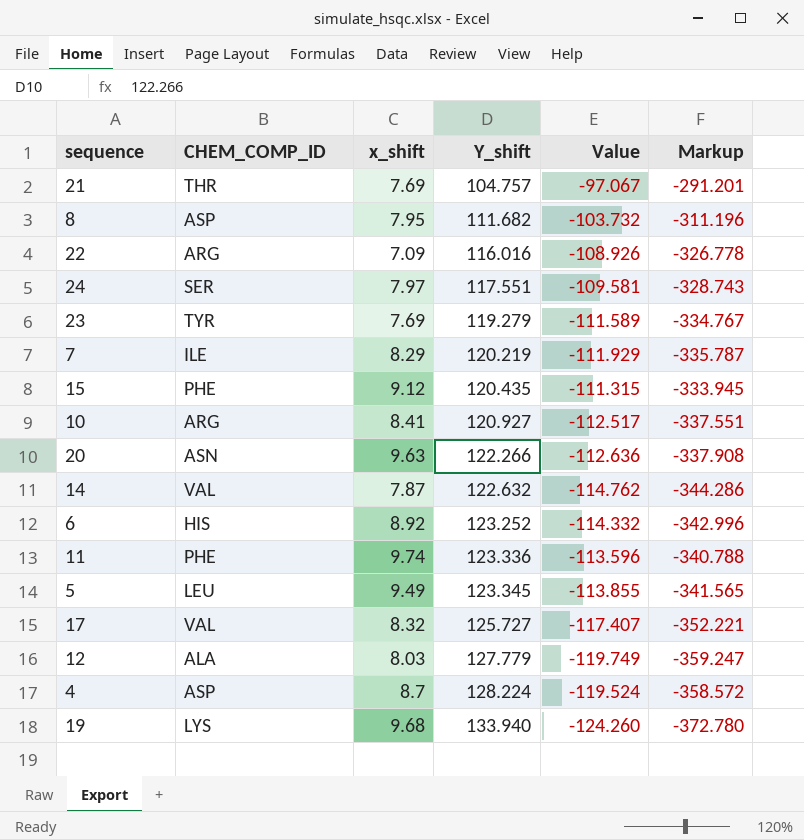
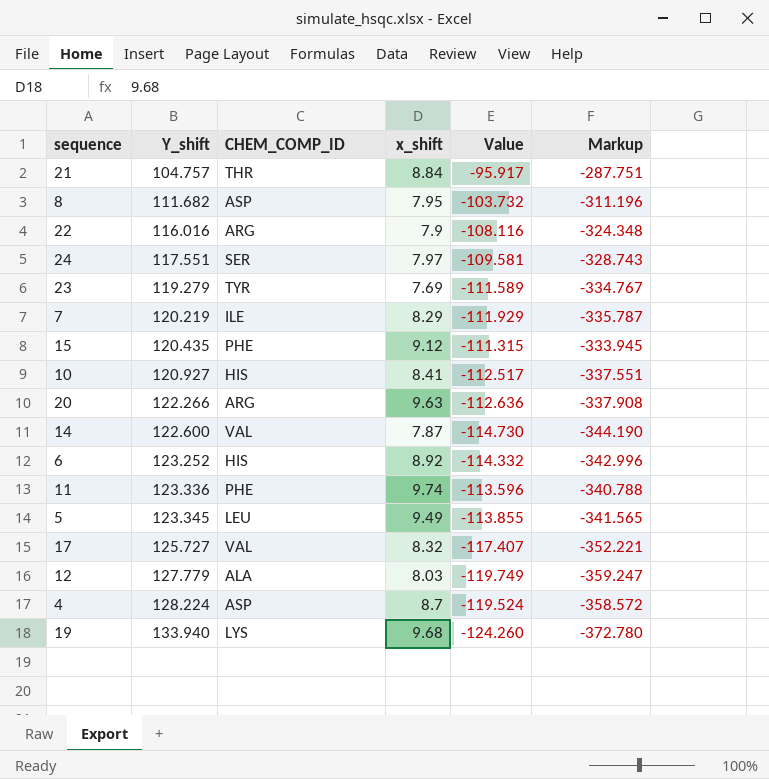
column Y_shift | position: 4 -> 2
21 | x_shift: 7.69 -> 8.84
21 | Value: -97.067 -> -95.917
21 | Markup: -291.201 -> -287.751
22 | x_shift: 7.09 -> 7.9
22 | Value: -108.926 -> -108.116
22 | Markup: -326.778 -> -324.348
10 | CHEM_COMP_ID: ARG -> HIS
20 | CHEM_COMP_ID: ASN -> ARG
14 | Y_shift: 122.632 -> 122.600
14 | Value: -114.762 -> -114.730
14 | Markup: -344.286 -> -344.190

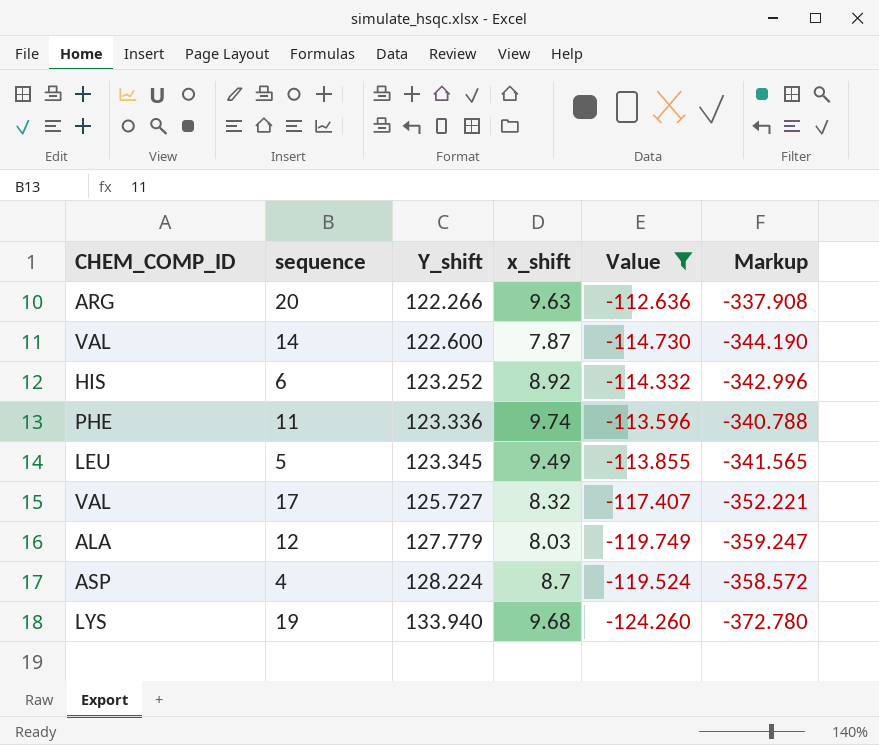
filter: none -> Value <= -112.636
column CHEM_COMP_ID | position: 3 -> 1

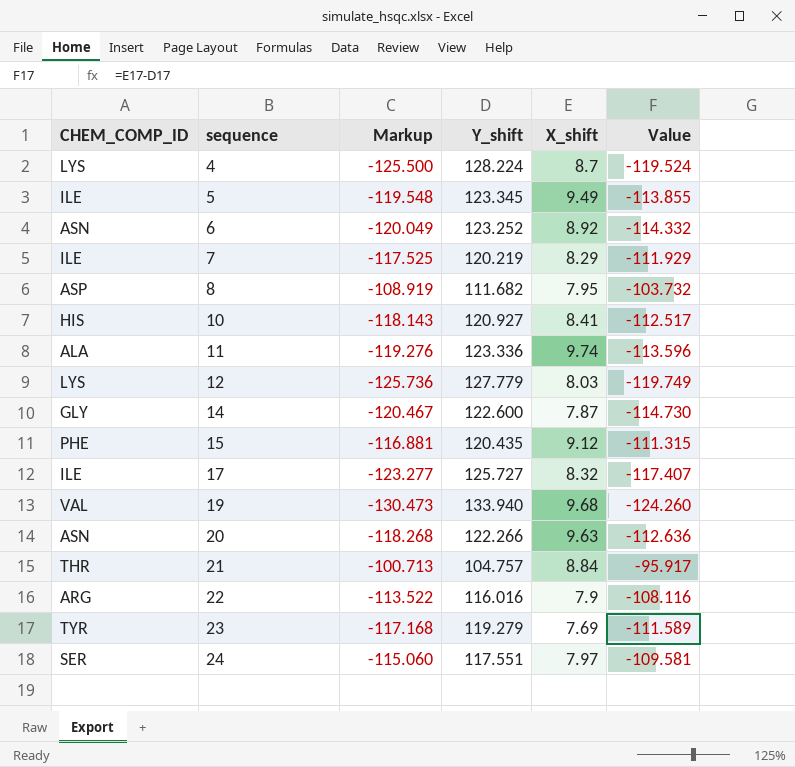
filter: Value <= -112.636 -> none
row order: Y_shift ascending -> sequence ascending
column Markup | formula: [Value] * 3 -> [Value] * 1.05
column Markup | position: 6 -> 3
column name: x_shift -> X_shift
4 | CHEM_COMP_ID: ASP -> LYS
5 | CHEM_COMP_ID: LEU -> ILE
6 | CHEM_COMP_ID: HIS -> ASN
11 | CHEM_COMP_ID: PHE -> ALA
12 | CHEM_COMP_ID: ALA -> LYS
14 | CHEM_COMP_ID: VAL -> GLY
17 | CHEM_COMP_ID: VAL -> ILE
19 | CHEM_COMP_ID: LYS -> VAL
20 | CHEM_COMP_ID: ARG -> ASN

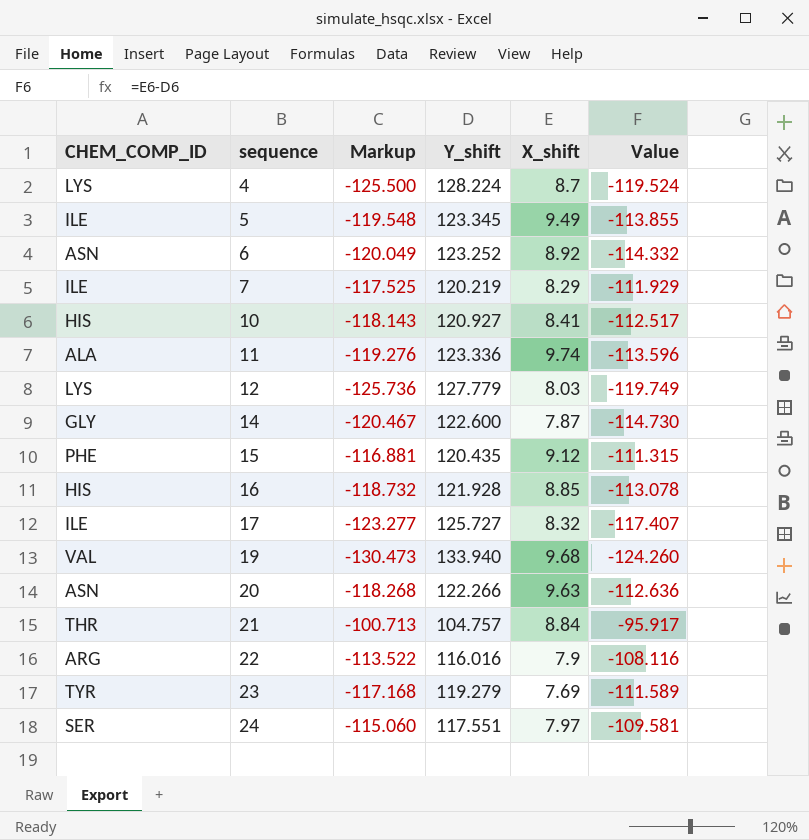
row 8: ASP | -108.919 | 111.682 | 7.95 | -103.732 -> none
row 16: none -> HIS | -118.732 | 121.928 | 8.85 | -113.078

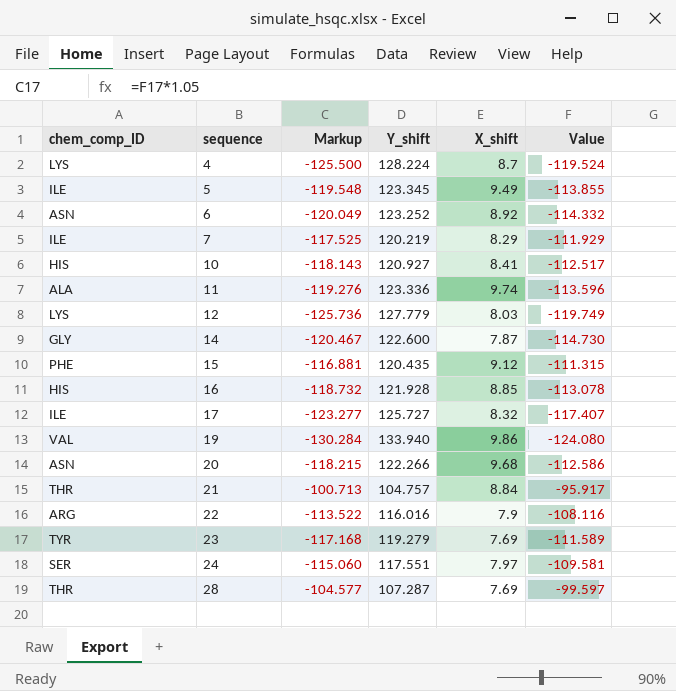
column name: CHEM_COMP_ID -> chem_comp_ID
19 | Markup: -130.473 -> -130.284
19 | X_shift: 9.68 -> 9.86
19 | Value: -124.260 -> -124.080
20 | Markup: -118.268 -> -118.215
20 | X_shift: 9.63 -> 9.68
20 | Value: -112.636 -> -112.586
row 28: none -> THR | -104.577 | 107.287 | 7.69 | -99.597

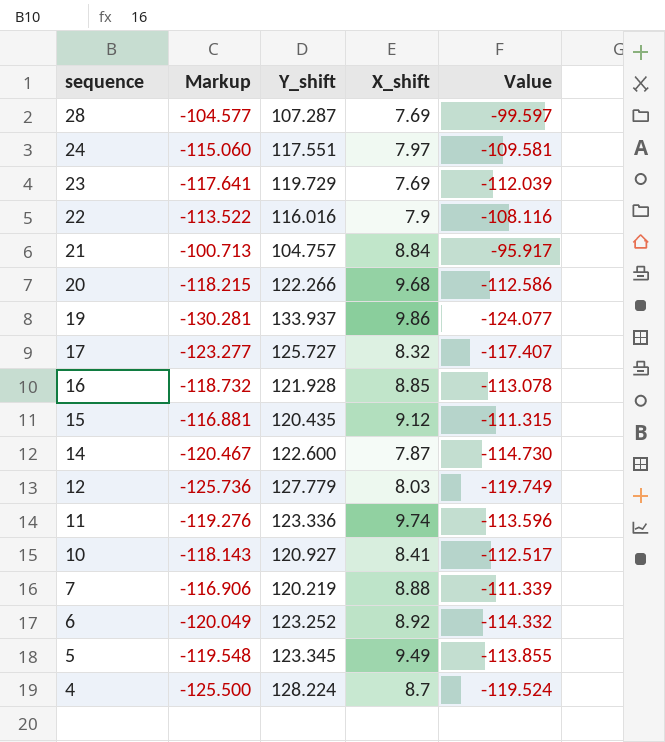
row order: sequence ascending -> sequence descending
column chem_comp_ID | position: 1 -> none
23 | Markup: -117.168 -> -117.641
23 | Y_shift: 119.279 -> 119.729
23 | Value: -111.589 -> -112.039
19 | Markup: -130.284 -> -130.281
19 | Y_shift: 133.940 -> 133.937
19 | Value: -124.080 -> -124.077
7 | Markup: -117.525 -> -116.906
7 | X_shift: 8.29 -> 8.88
7 | Value: -111.929 -> -111.339

